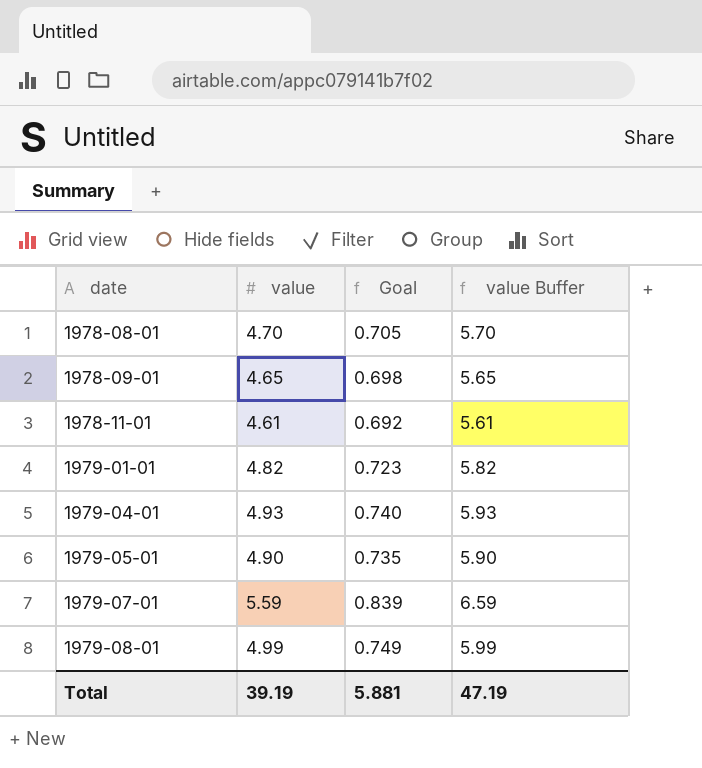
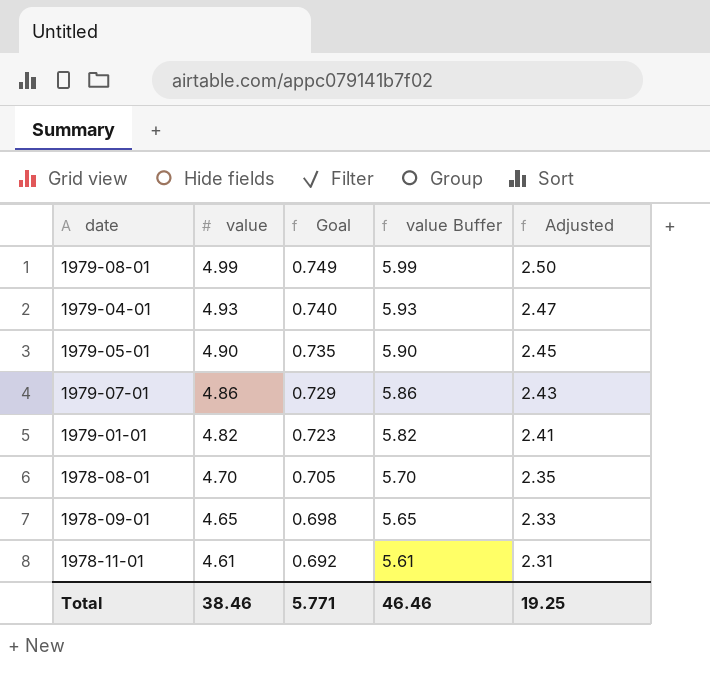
row order: date ascending -> value descending
column Adjusted | formula: none -> [value] * 0.5
1979-07-01 | value: 5.59 -> 4.86
1979-07-01 | Goal: 0.839 -> 0.729
1979-07-01 | value Buffer: 6.59 -> 5.86
Total | value: 39.19 -> 38.46
Total | Goal: 5.881 -> 5.771
Total | value Buffer: 47.19 -> 46.46

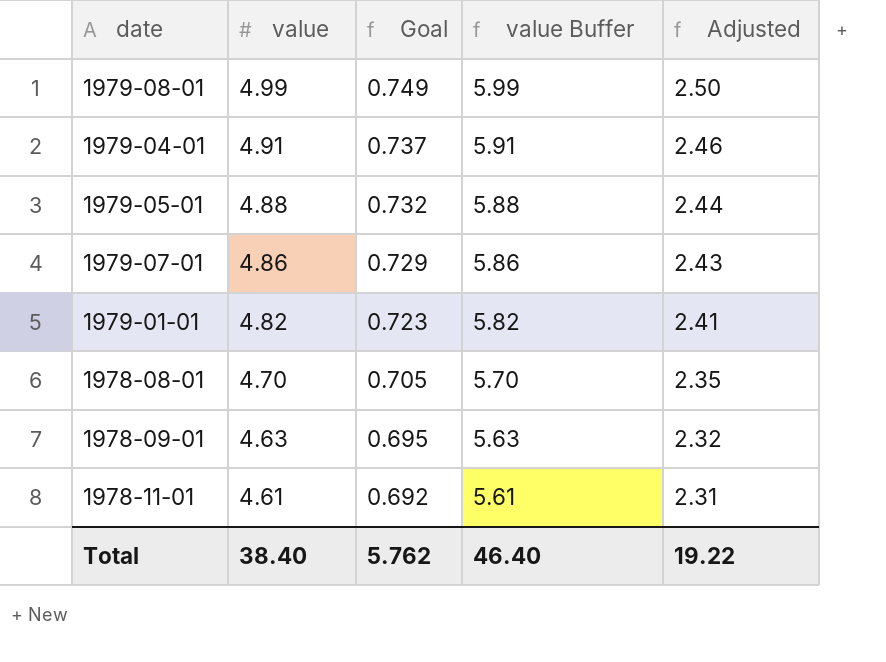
1979-04-01 | value: 4.93 -> 4.91
1979-04-01 | Goal: 0.740 -> 0.737
1979-04-01 | value Buffer: 5.93 -> 5.91
1979-04-01 | Adjusted: 2.47 -> 2.46
1979-05-01 | value: 4.90 -> 4.88
1979-05-01 | Goal: 0.735 -> 0.732
1979-05-01 | value Buffer: 5.90 -> 5.88
1979-05-01 | Adjusted: 2.45 -> 2.44
1978-09-01 | value: 4.65 -> 4.63
1978-09-01 | Goal: 0.698 -> 0.695
1978-09-01 | value Buffer: 5.65 -> 5.63
1978-09-01 | Adjusted: 2.33 -> 2.32
Total | value: 38.46 -> 38.40
Total | Goal: 5.771 -> 5.762
Total | value Buffer: 46.46 -> 46.40
Total | Adjusted: 19.25 -> 19.22

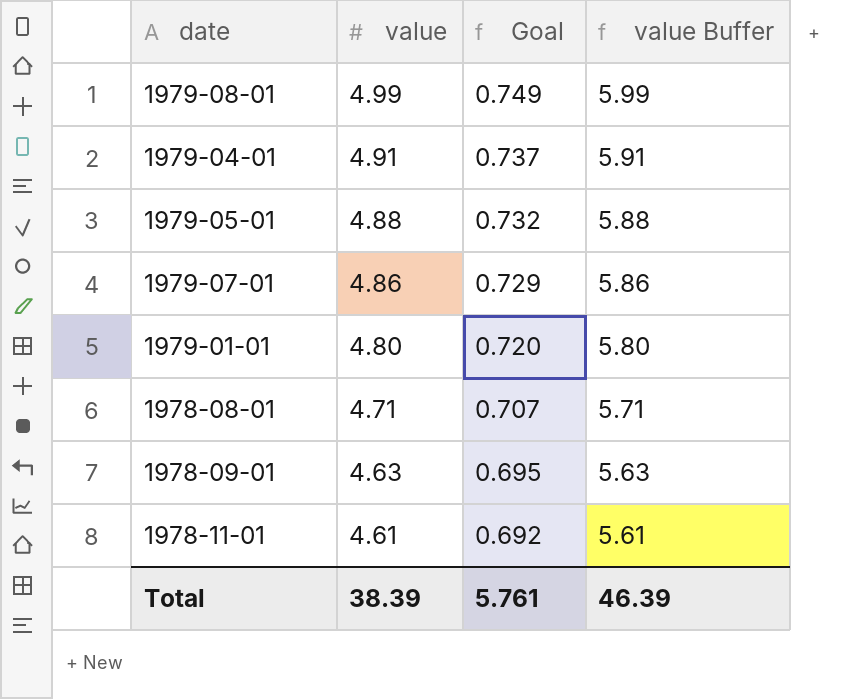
column Adjusted | formula: [value] * 0.5 -> none
1979-01-01 | value: 4.82 -> 4.80
1979-01-01 | Goal: 0.723 -> 0.720
1979-01-01 | value Buffer: 5.82 -> 5.80
1978-08-01 | value: 4.70 -> 4.71
1978-08-01 | Goal: 0.705 -> 0.707
1978-08-01 | value Buffer: 5.70 -> 5.71
Total | value: 38.40 -> 38.39
Total | Goal: 5.762 -> 5.761
Total | value Buffer: 46.40 -> 46.39

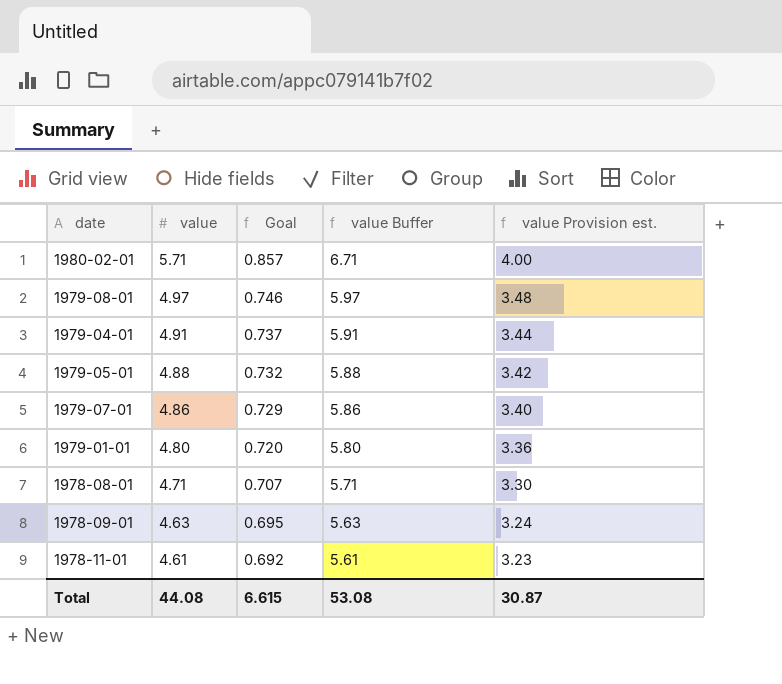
column value Provision est. | formula: none -> [value] * 0.7
row 1980-02-01: none -> 5.71 | 0.857 | 6.71 | 4.00
1979-08-01 | value: 4.99 -> 4.97
1979-08-01 | Goal: 0.749 -> 0.746
1979-08-01 | value Buffer: 5.99 -> 5.97
Total | value: 38.39 -> 44.08
Total | Goal: 5.761 -> 6.615
Total | value Buffer: 46.39 -> 53.08

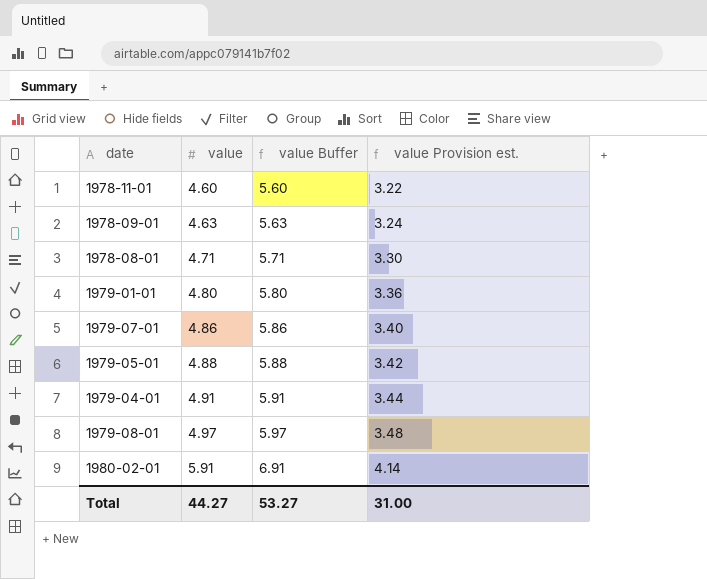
row order: value descending -> value ascending
column Goal | formula: [value] * 0.15 -> none
1978-11-01 | value: 4.61 -> 4.60
1978-11-01 | value Buffer: 5.61 -> 5.60
1978-11-01 | value Provision est.: 3.23 -> 3.22
1980-02-01 | value: 5.71 -> 5.91
1980-02-01 | value Buffer: 6.71 -> 6.91
1980-02-01 | value Provision est.: 4.00 -> 4.14
Total | value: 44.08 -> 44.27
Total | value Buffer: 53.08 -> 53.27
Total | value Provision est.: 30.87 -> 31.00

